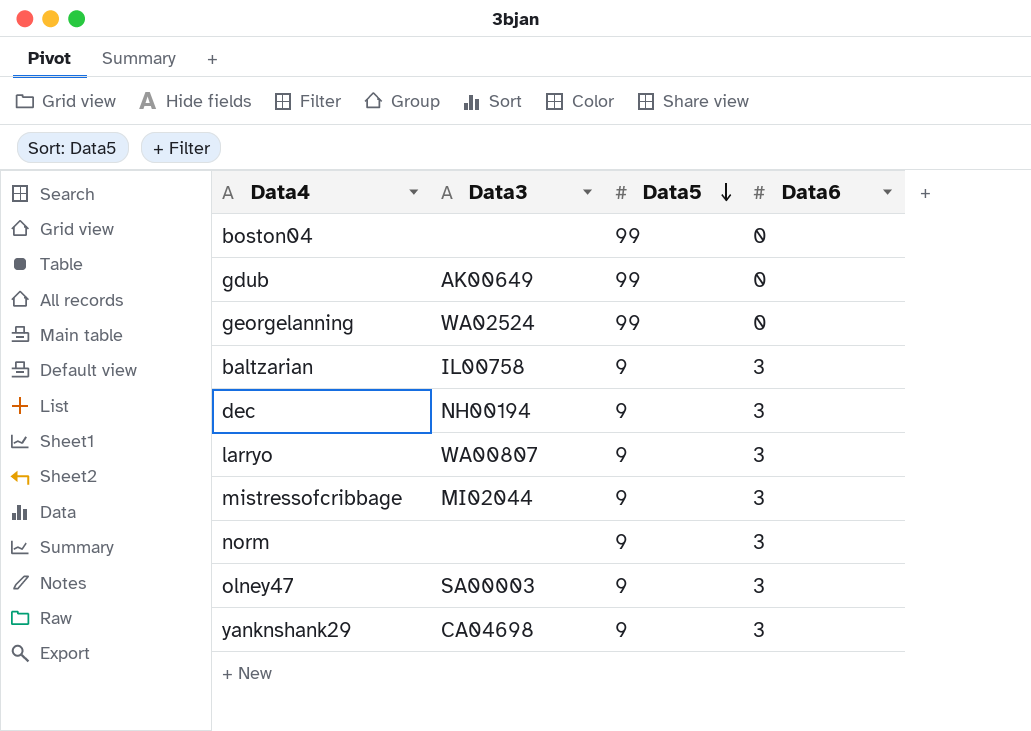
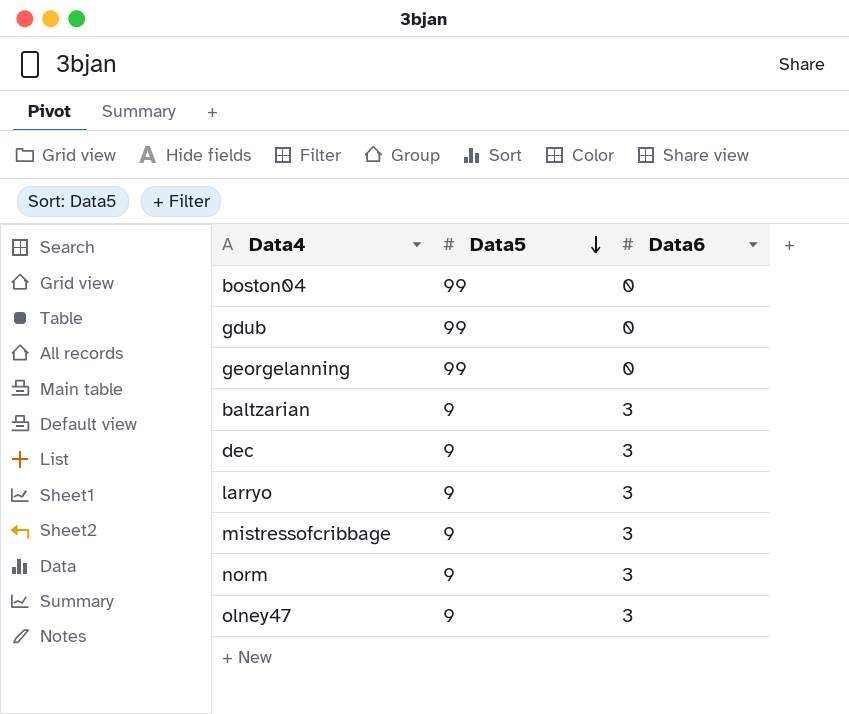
column Data3 | position: 2 -> none
row yanknshank29: CA04698 | 9 | 3 -> none

